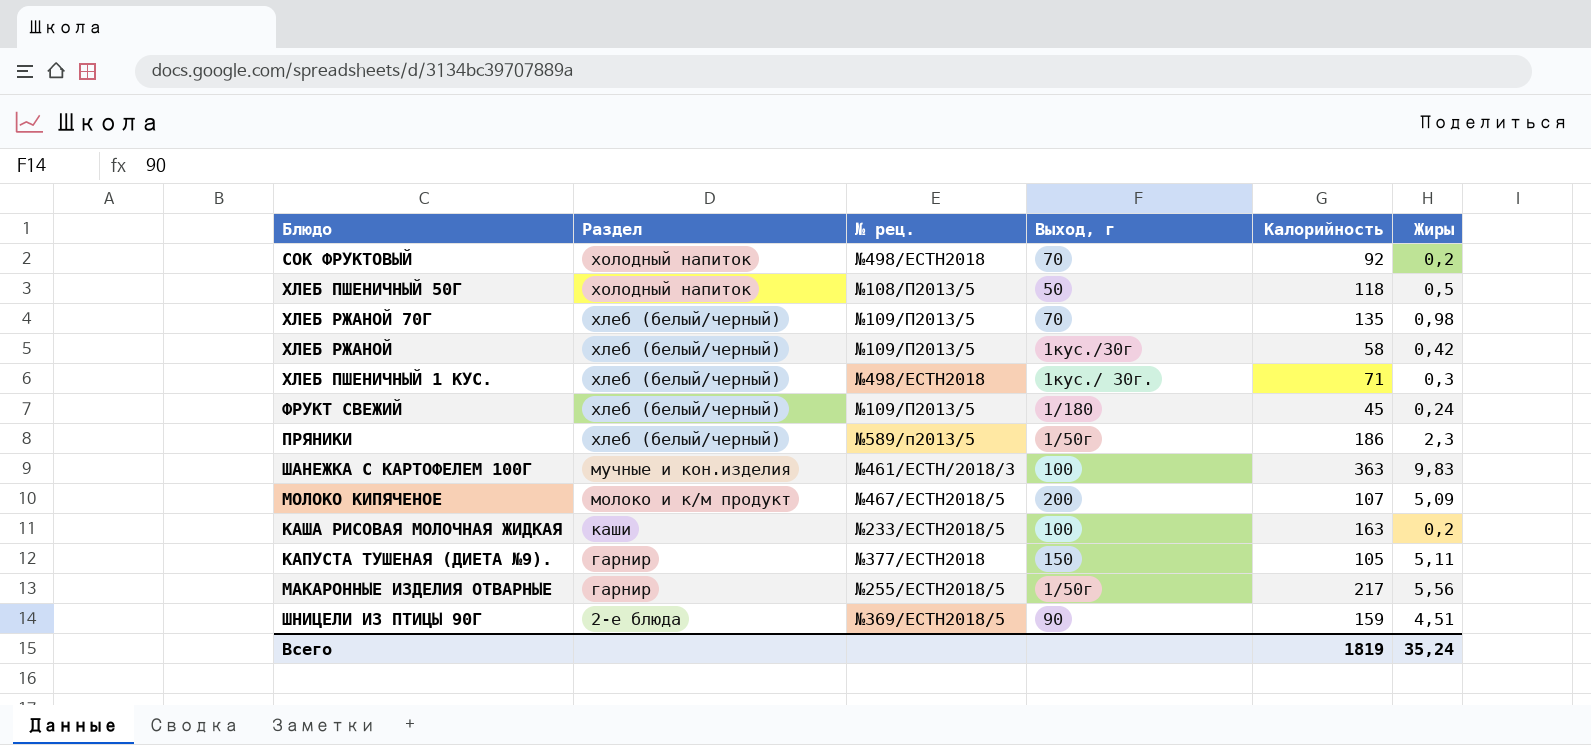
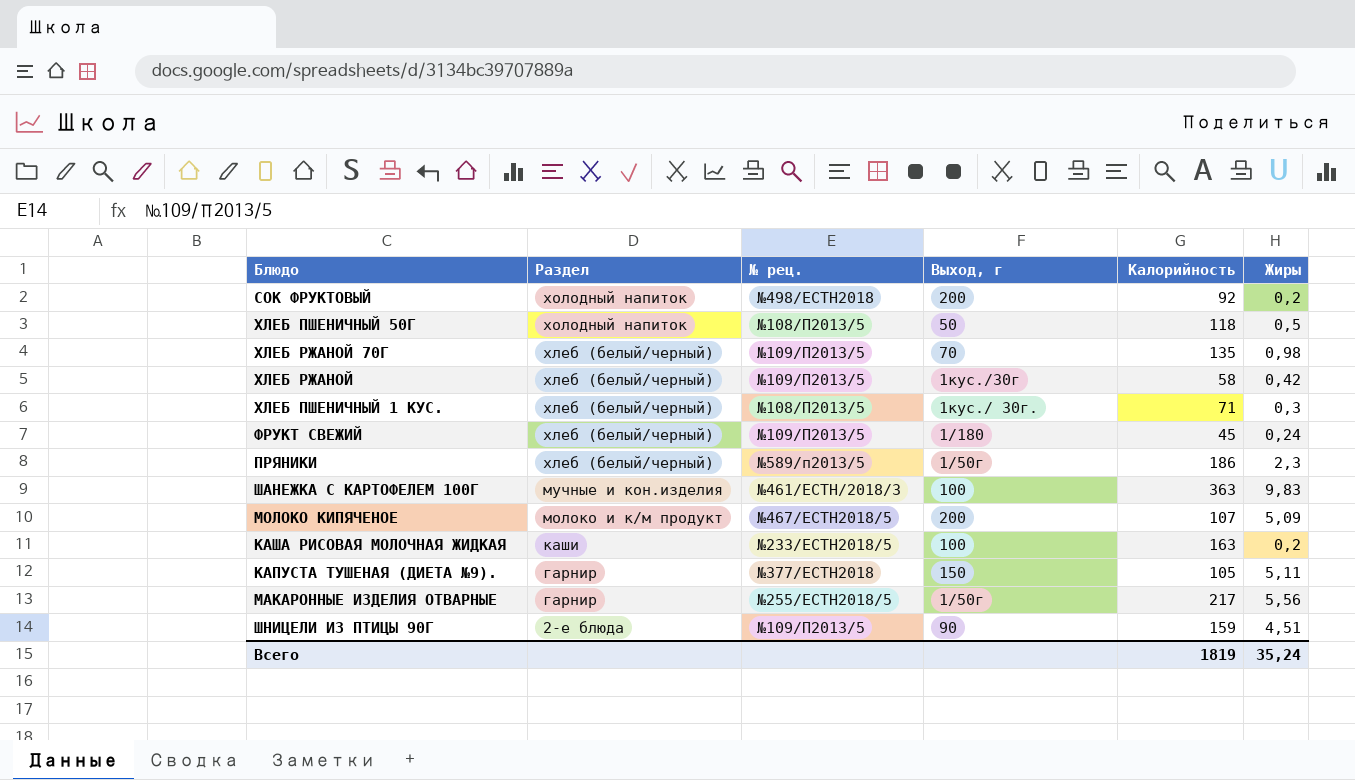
СОК ФРУКТОВЫЙ | Выход, г: 70 -> 200
ХЛЕБ ПШЕНИЧНЫЙ 1 КУС. | № рец.: №498/ЕСТН2018 -> №108/П2013/5
ШНИЦЕЛИ ИЗ ПТИЦЫ 90Г | № рец.: №369/ЕСТН2018/5 -> №109/П2013/5

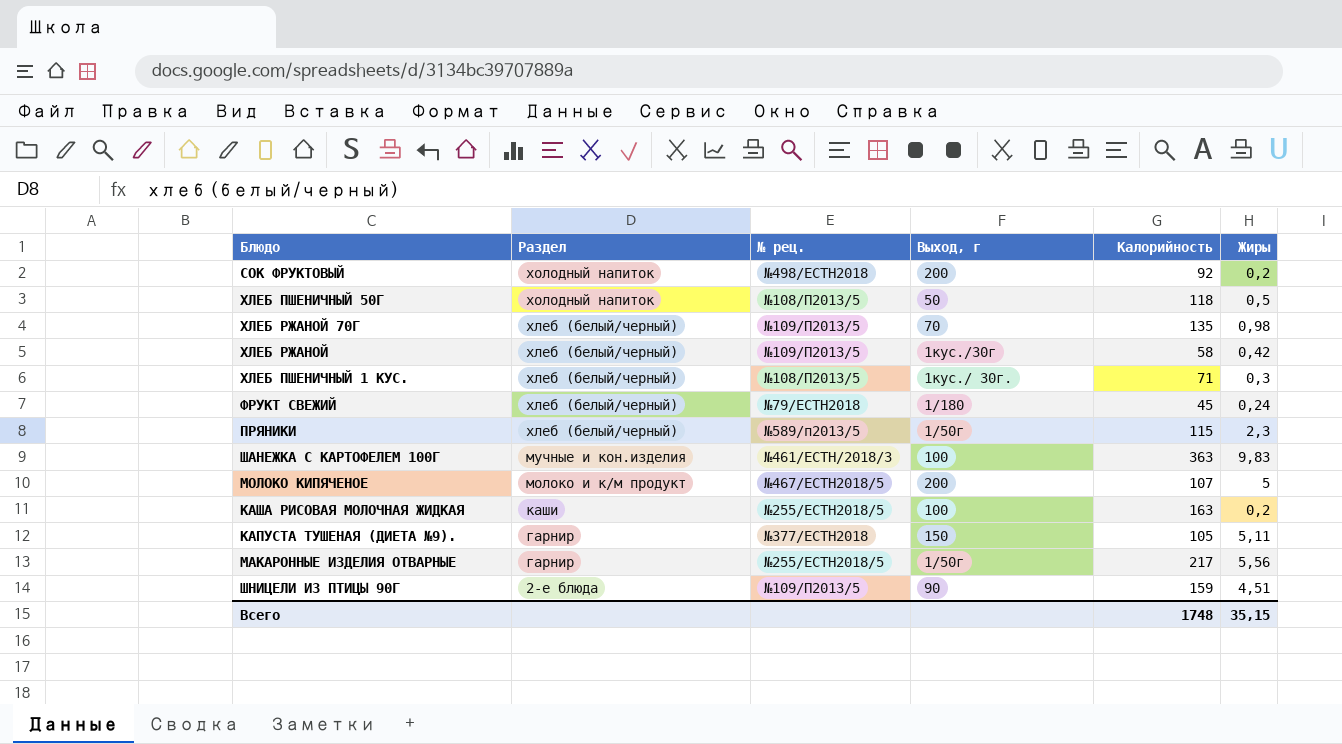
ФРУКТ СВЕЖИЙ | № рец.: №109/П2013/5 -> №79/ЕСТН2018
ПРЯНИКИ | Калорийность: 186 -> 115
МОЛОКО КИПЯЧЕНОЕ | Жиры: 5,09 -> 5
КАША РИСОВАЯ МОЛОЧНАЯ ЖИДКАЯ | № рец.: №233/ЕСТН2018/5 -> №255/ЕСТН2018/5
Всего | Калорийность: 1819 -> 1748
Всего | Жиры: 35,24 -> 35,15

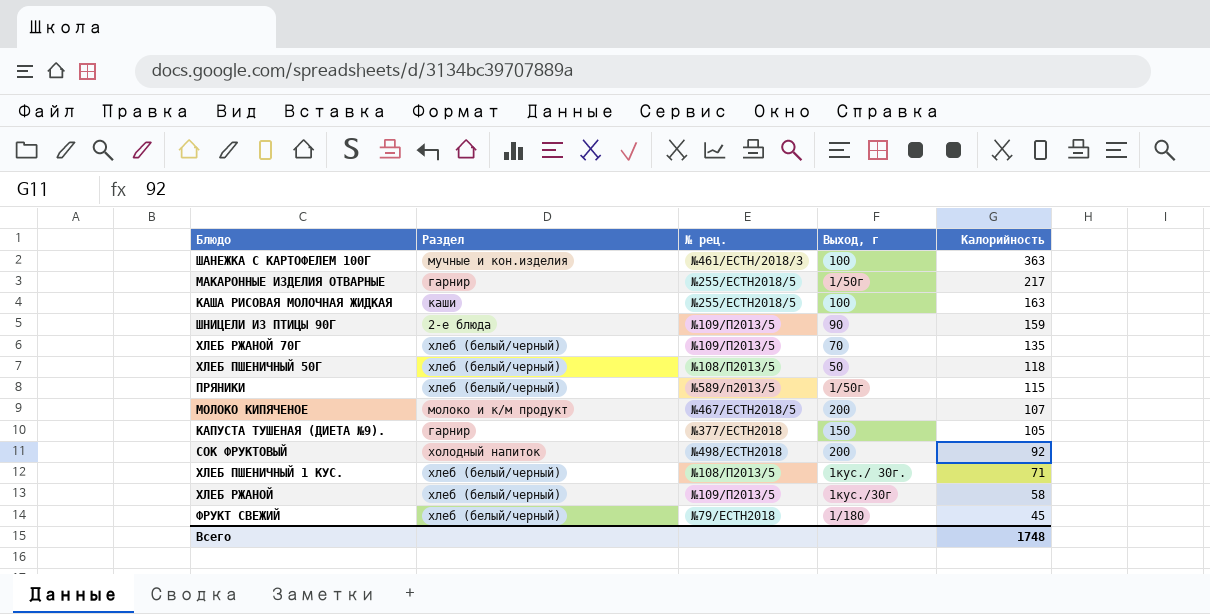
row order: Раздел descending -> Калорийность descending
column Жиры | position: 6 -> none
ХЛЕБ ПШЕНИЧНЫЙ 50Г | Раздел: холодный напиток -> хлеб (белый/черный)

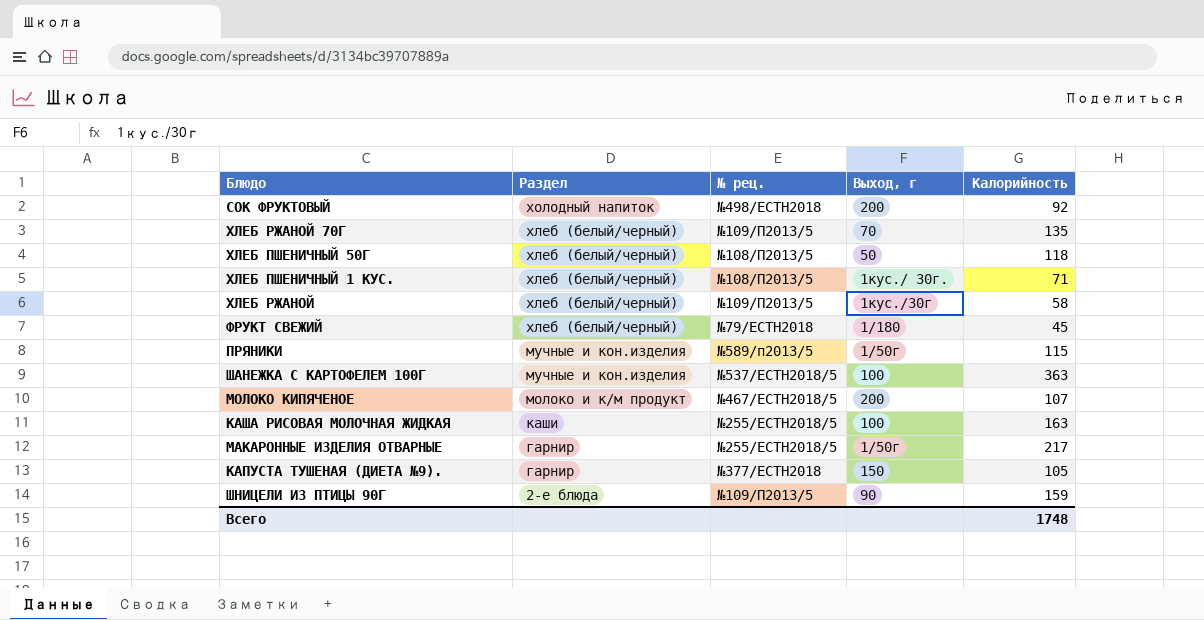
row order: Калорийность descending -> Раздел descending
ПРЯНИКИ | Раздел: хлеб (белый/черный) -> мучные и кон.изделия
ШАНЕЖКА С КАРТОФЕЛЕМ 100Г | № рец.: №461/ЕСТН/2018/3 -> №537/ЕСТН2018/5

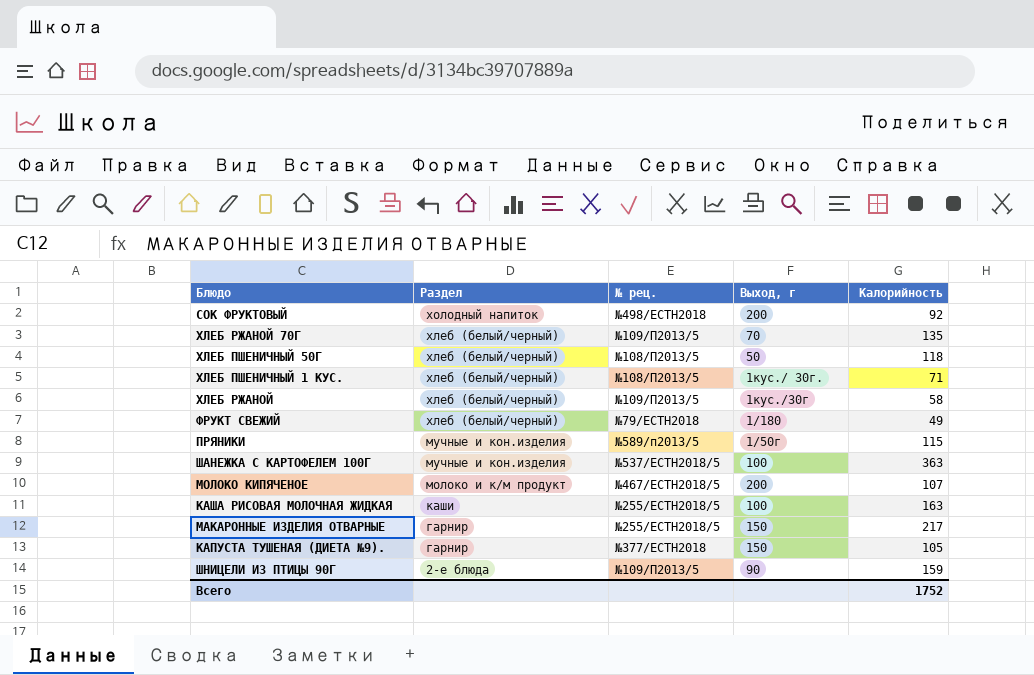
ФРУКТ СВЕЖИЙ | Калорийность: 45 -> 49
МАКАРОННЫЕ ИЗДЕЛИЯ ОТВАРНЫЕ | Выход, г: 1/50г -> 150
Всего | Калорийность: 1748 -> 1752

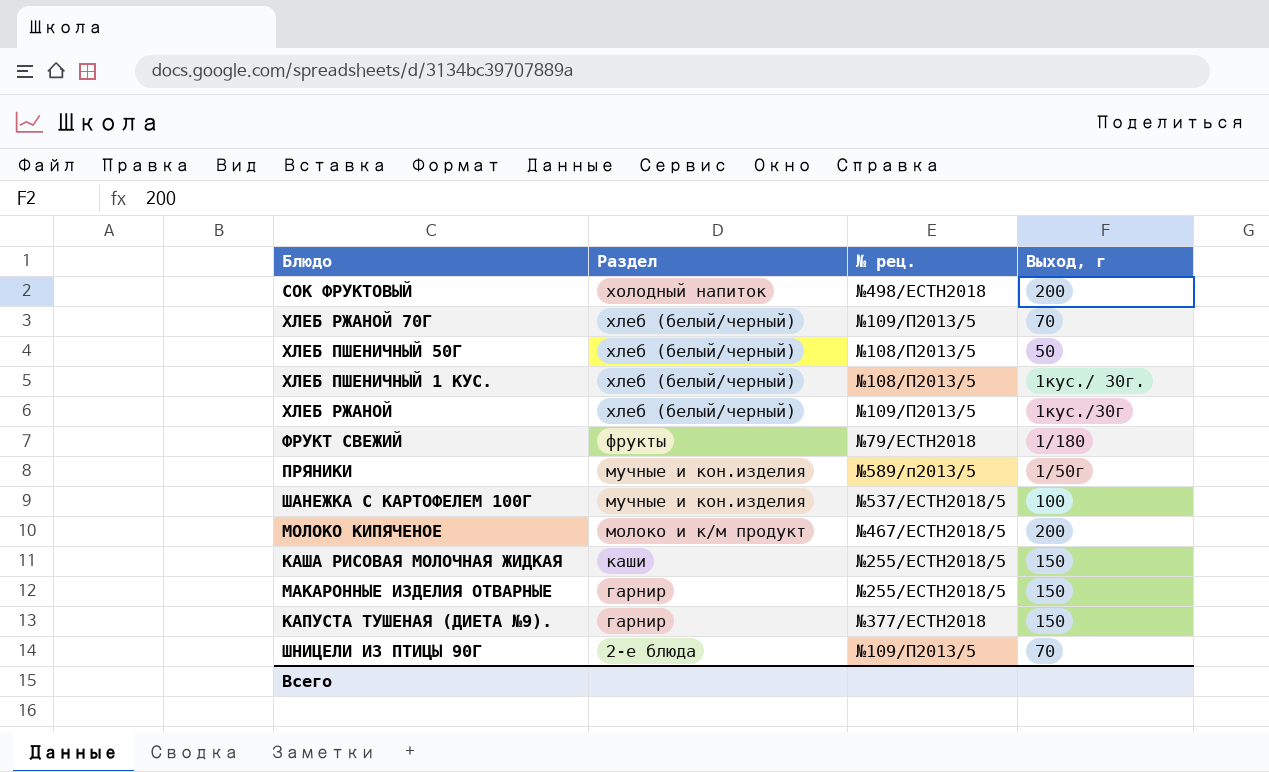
column Калорийность | position: 5 -> none
ФРУКТ СВЕЖИЙ | Раздел: хлеб (белый/черный) -> фрукты
КАША РИСОВАЯ МОЛОЧНАЯ ЖИДКАЯ | Выход, г: 100 -> 150
ШНИЦЕЛИ ИЗ ПТИЦЫ 90Г | Выход, г: 90 -> 70

